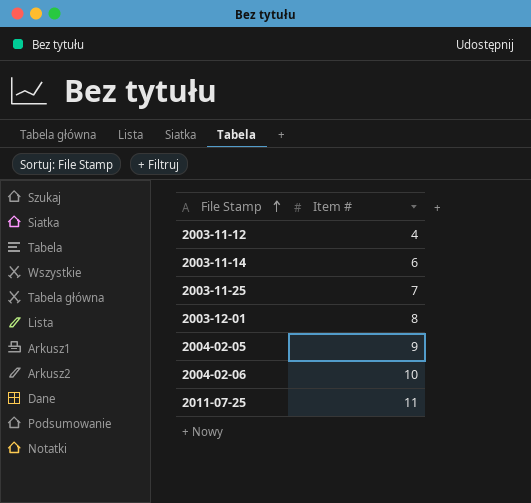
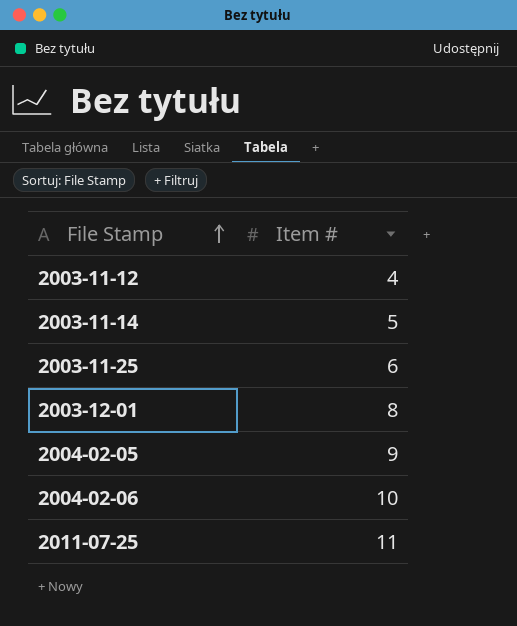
2003-11-14 | Item #: 6 -> 5
2003-11-25 | Item #: 7 -> 6

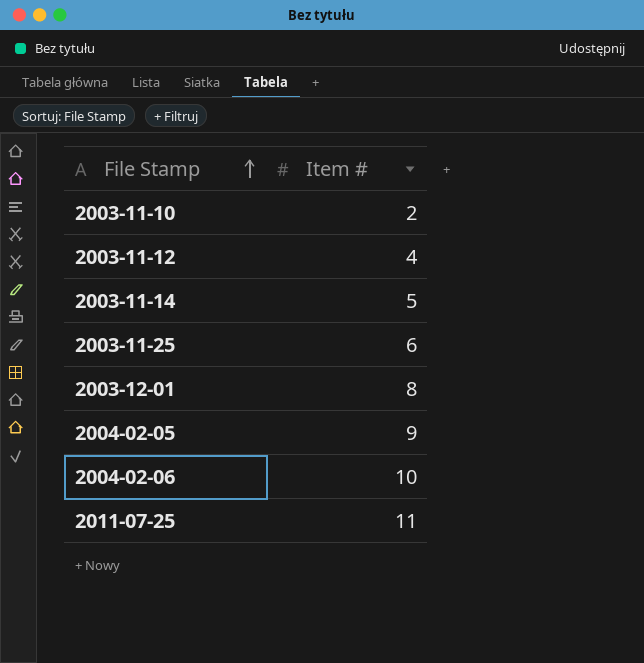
row 2003-11-10: none -> 2

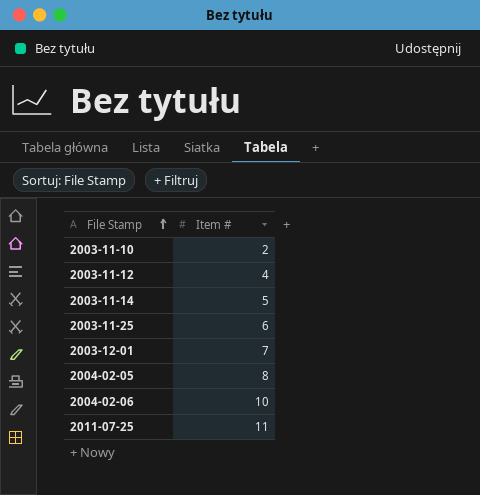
2003-12-01 | Item #: 8 -> 7
2004-02-05 | Item #: 9 -> 8

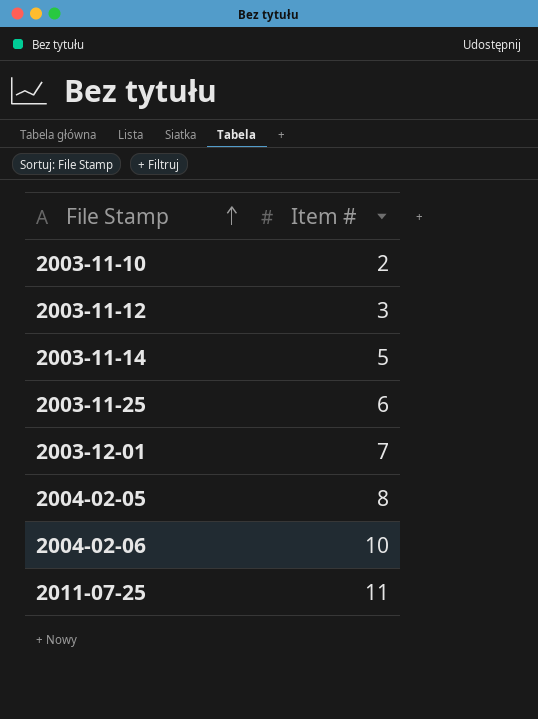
2003-11-12 | Item #: 4 -> 3

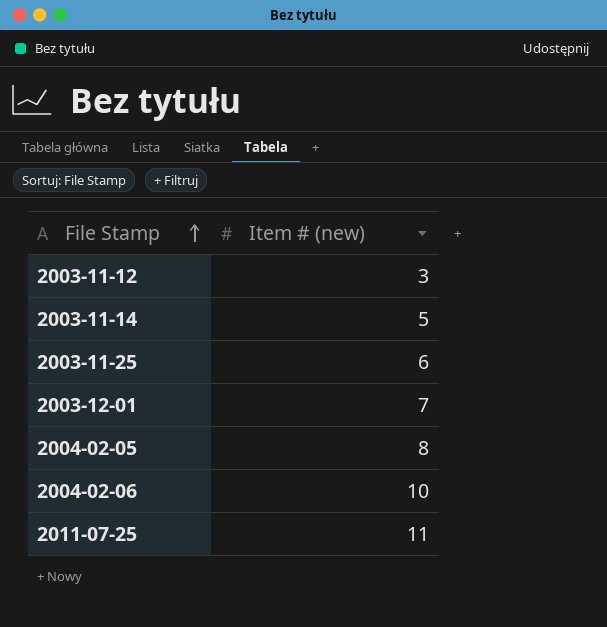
column name: Item # -> Item # (new)
row 2003-11-10: 2 -> none

